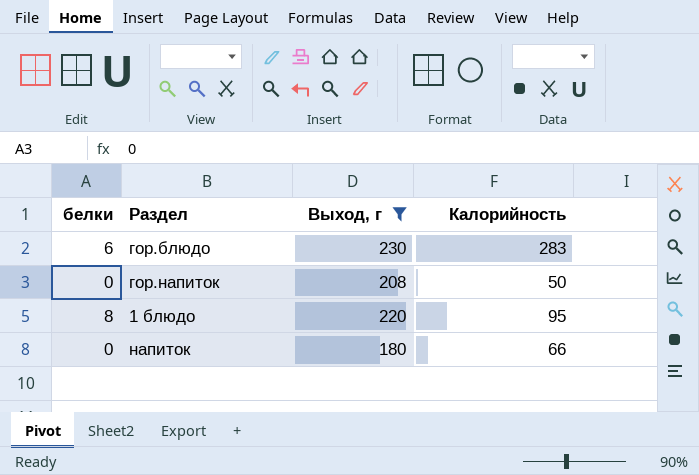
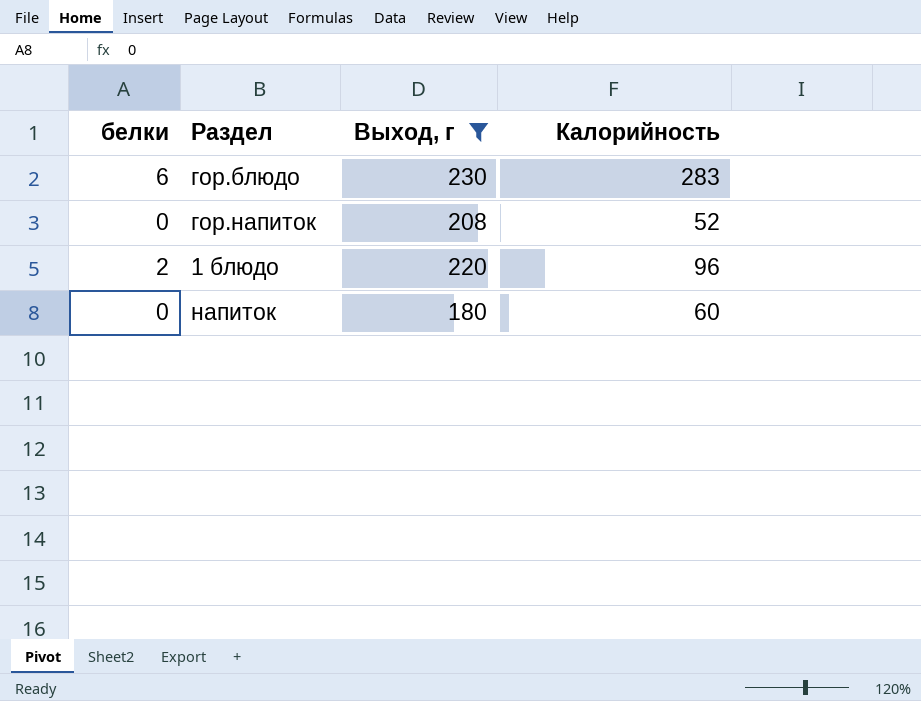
гор.напиток | Калорийность: 50 -> 52
1 блюдо | белки: 8 -> 2
1 блюдо | Калорийность: 95 -> 96
напиток | Калорийность: 66 -> 60

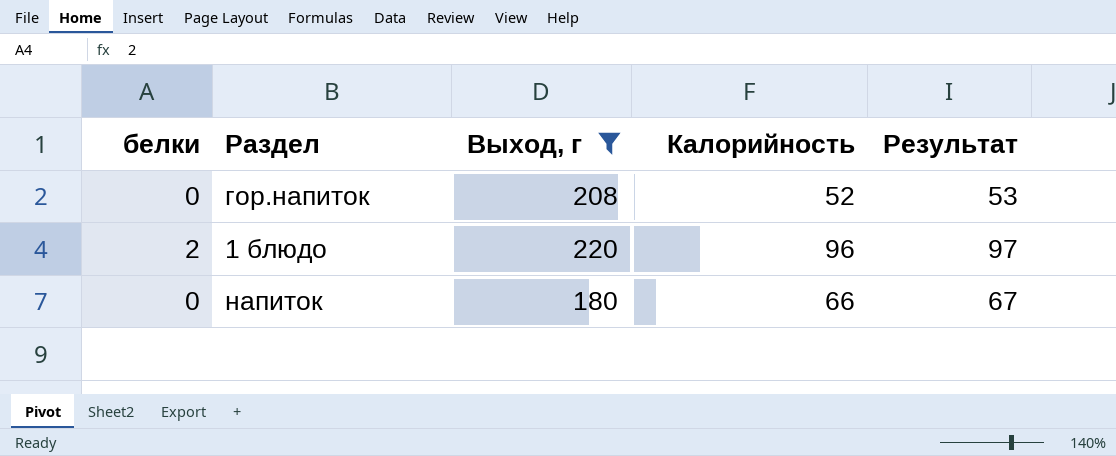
column Результат | formula: none -> [Калорийность] + 1
row гор.блюдо: 6 | 230 | 283 -> none
напиток | Калорийность: 60 -> 66

